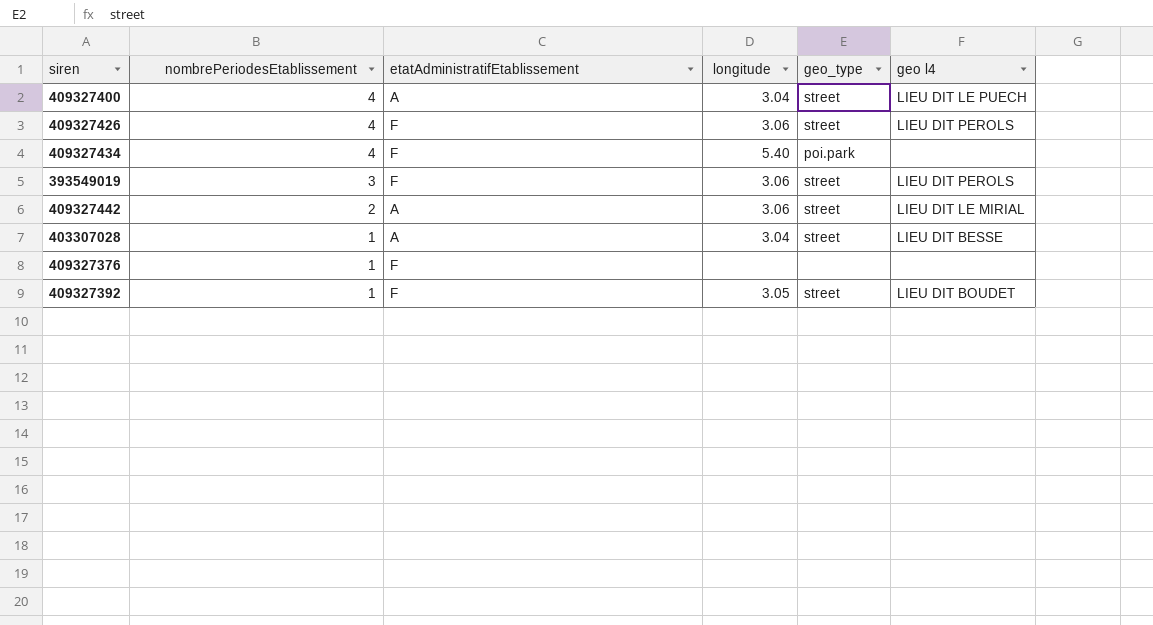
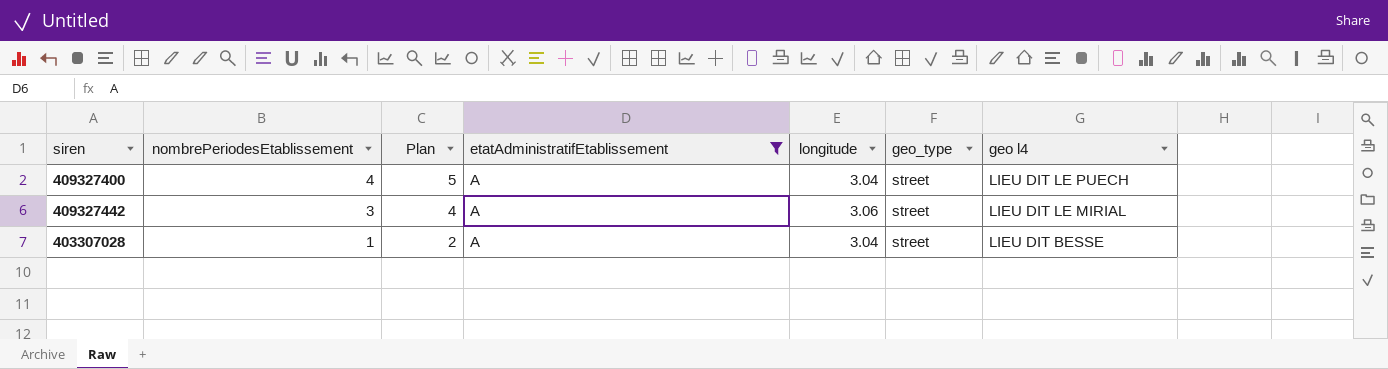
filter: none -> etatAdministratifEtablissement = A
column Plan | formula: none -> [nombrePeriodesEtablissement] + 1
409327442 | nombrePeriodesEtablissement: 2 -> 3

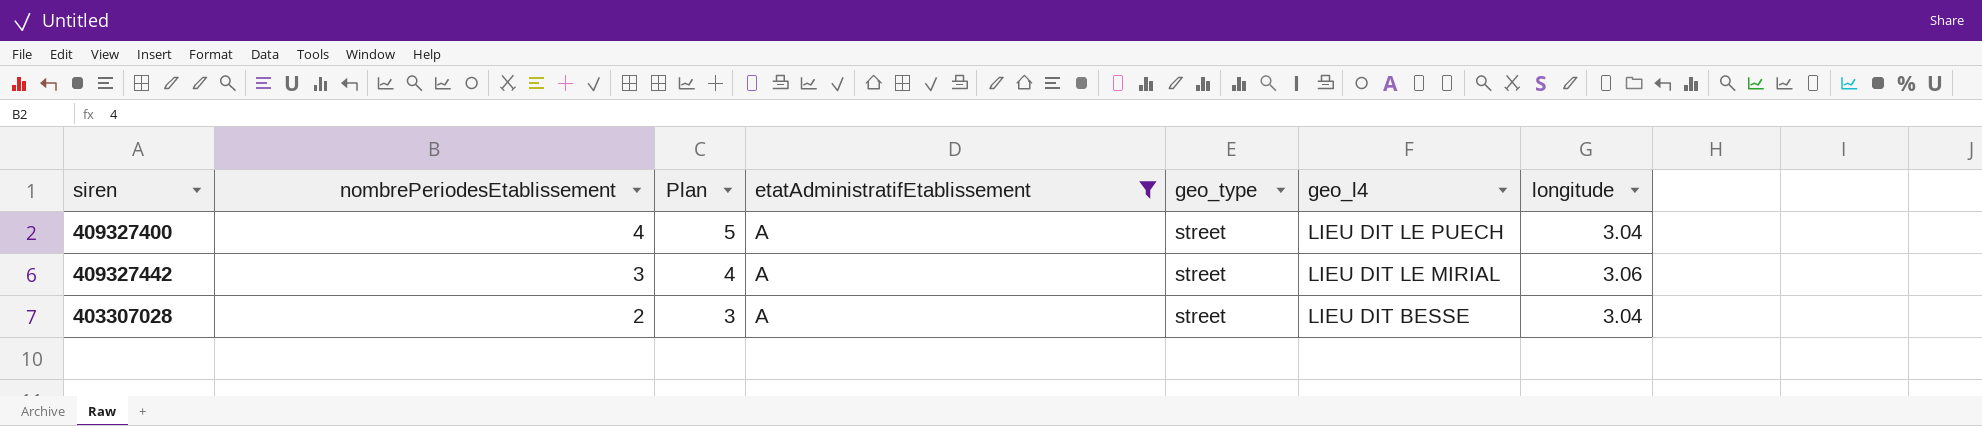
column name: geo l4 -> geo_l4
column longitude | position: 5 -> 7
403307028 | nombrePeriodesEtablissement: 1 -> 2
403307028 | Plan: 2 -> 3

